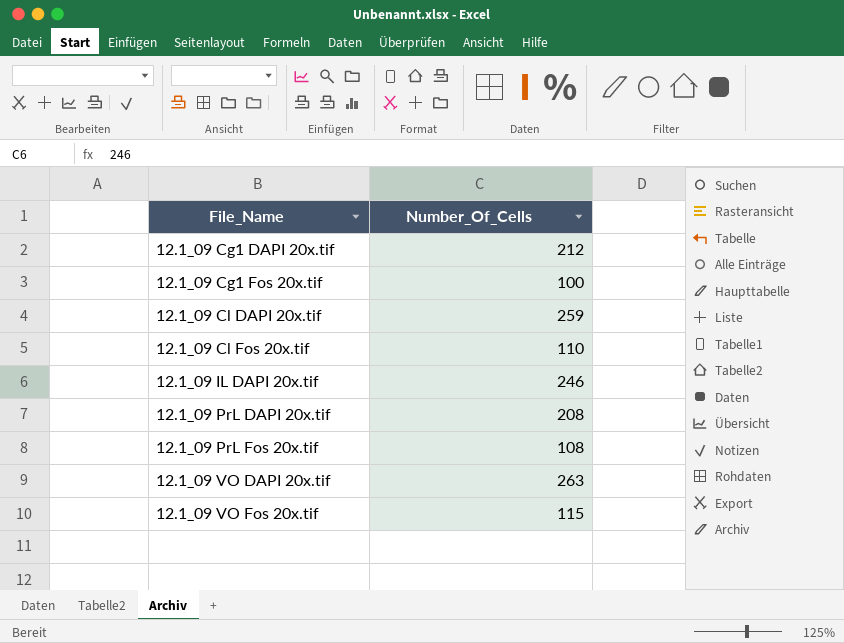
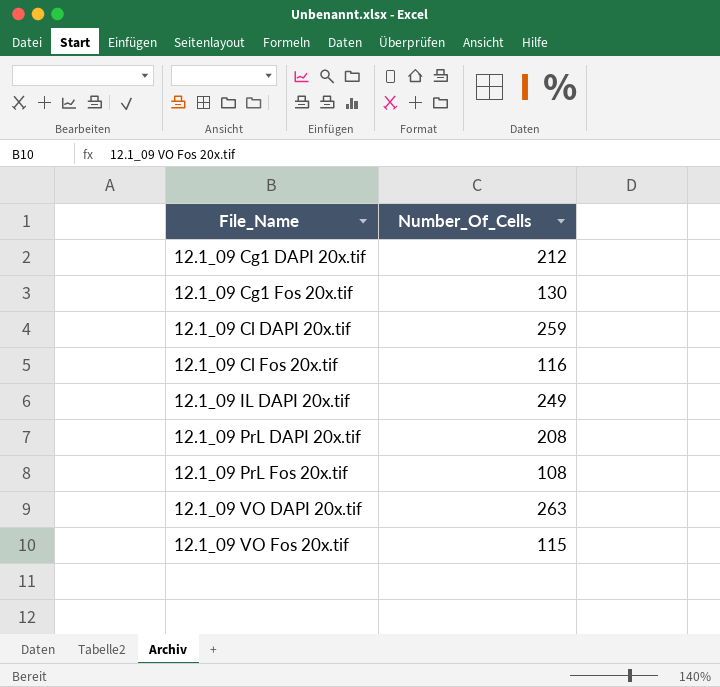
12.1_09 Cg1 Fos 20x.tif | Number_Of_Cells: 100 -> 130
12.1_09 Cl Fos 20x.tif | Number_Of_Cells: 110 -> 116
12.1_09 IL DAPI 20x.tif | Number_Of_Cells: 246 -> 249

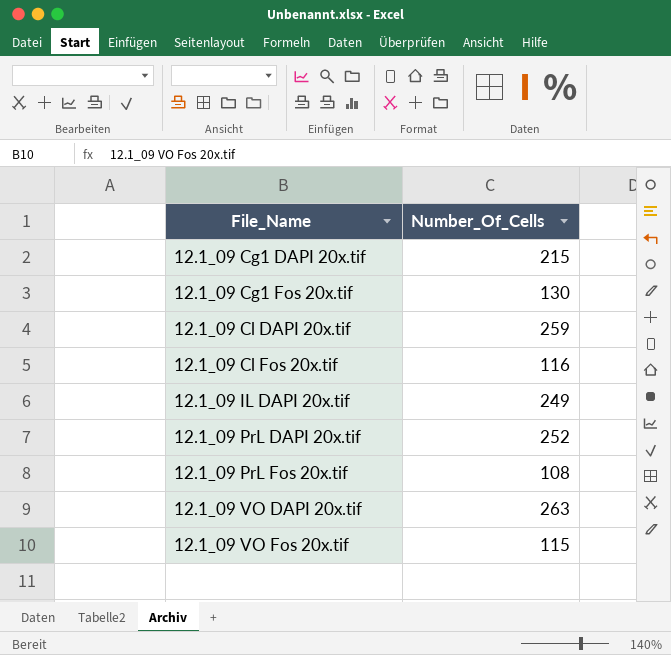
12.1_09 Cg1 DAPI 20x.tif | Number_Of_Cells: 212 -> 215
12.1_09 PrL DAPI 20x.tif | Number_Of_Cells: 208 -> 252

